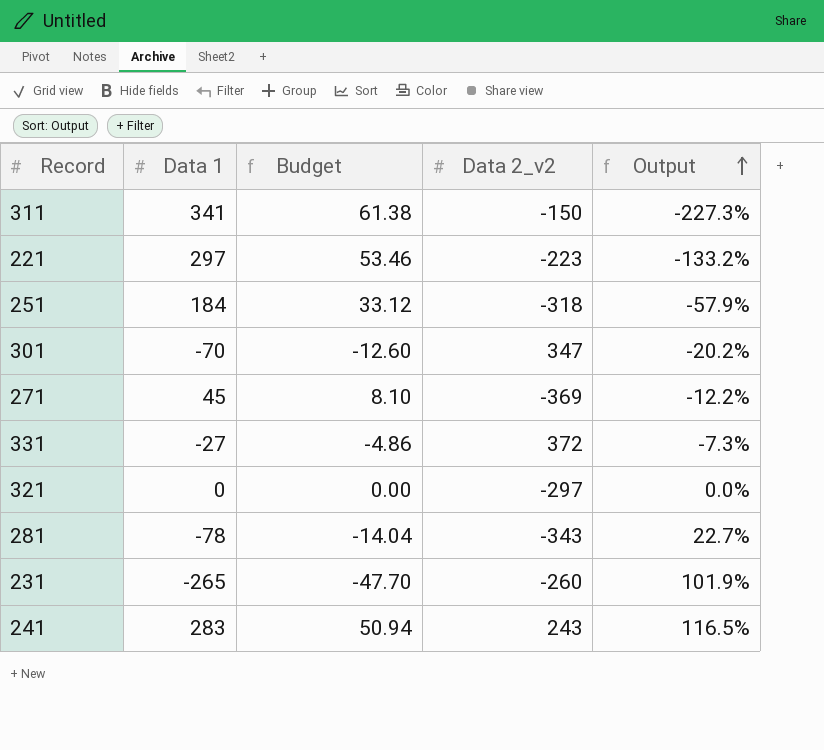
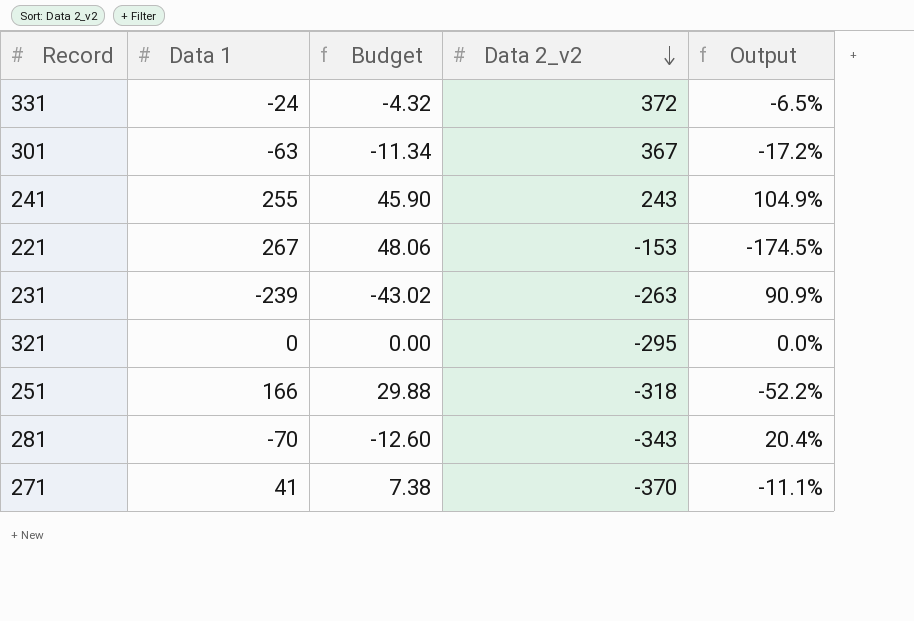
row order: Output ascending -> Data 2_v2 descending
row 311: 341 | 61.38 | -150 | -227.3% -> none
331 | Data 1: -27 -> -24
331 | Budget: -4.86 -> -4.32
331 | Output: -7.3% -> -6.5%
301 | Data 1: -70 -> -63
301 | Budget: -12.60 -> -11.34
301 | Data 2_v2: 347 -> 367
301 | Output: -20.2% -> -17.2%
241 | Data 1: 283 -> 255
241 | Budget: 50.94 -> 45.90
241 | Output: 116.5% -> 104.9%
221 | Data 1: 297 -> 267
221 | Budget: 53.46 -> 48.06
221 | Data 2_v2: -223 -> -153
221 | Output: -133.2% -> -174.5%
231 | Data 1: -265 -> -239
231 | Budget: -47.70 -> -43.02
231 | Data 2_v2: -260 -> -263
231 | Output: 101.9% -> 90.9%
321 | Data 2_v2: -297 -> -295
251 | Data 1: 184 -> 166
251 | Budget: 33.12 -> 29.88
251 | Output: -57.9% -> -52.2%
281 | Data 1: -78 -> -70
281 | Budget: -14.04 -> -12.60
281 | Output: 22.7% -> 20.4%
271 | Data 1: 45 -> 41
271 | Budget: 8.10 -> 7.38
271 | Data 2_v2: -369 -> -370
271 | Output: -12.2% -> -11.1%

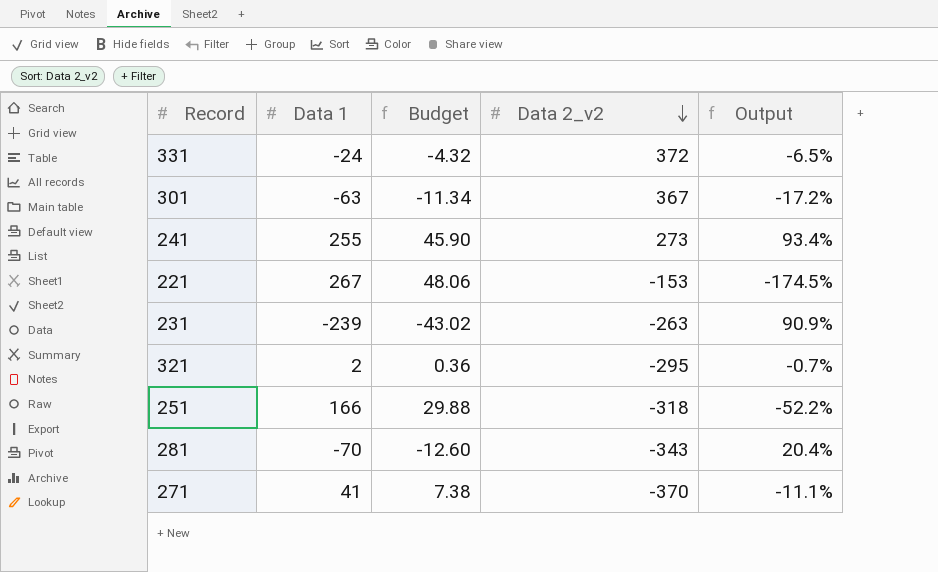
241 | Data 2_v2: 243 -> 273
241 | Output: 104.9% -> 93.4%
321 | Data 1: 0 -> 2
321 | Budget: 0.00 -> 0.36
321 | Output: 0.0% -> -0.7%

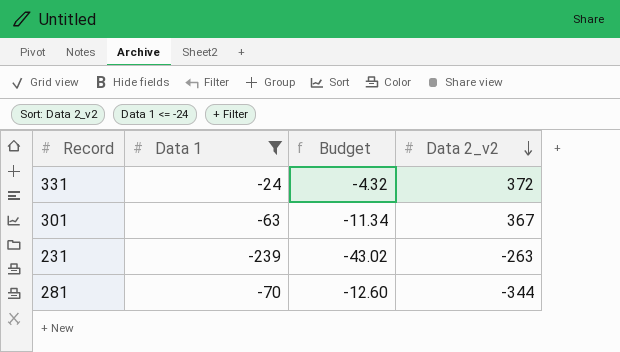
filter: none -> Data 1 <= -24
column Output | formula: [Data 1] / [Data 2_v2] -> none
281 | Data 2_v2: -343 -> -344

